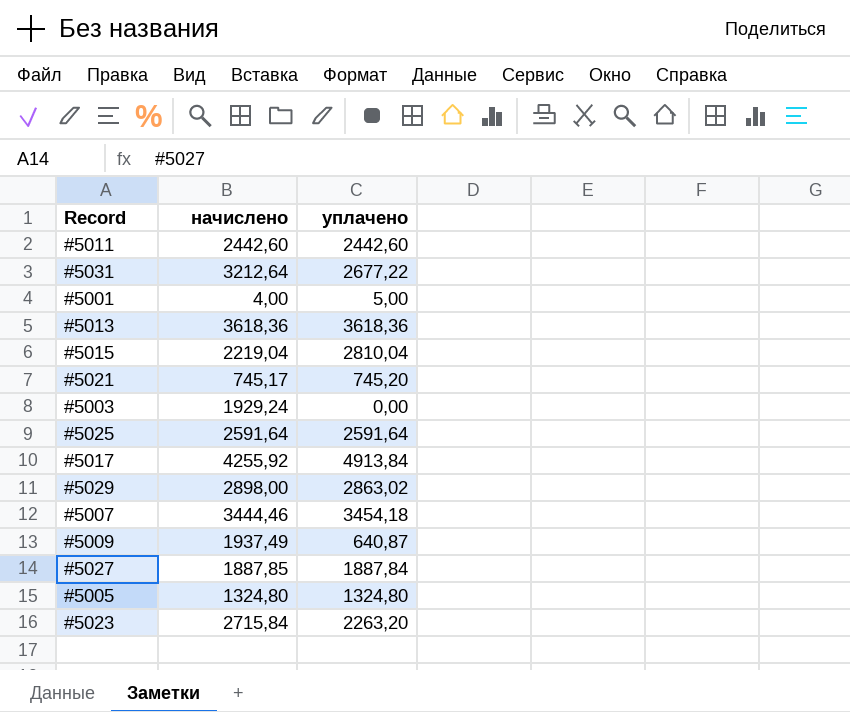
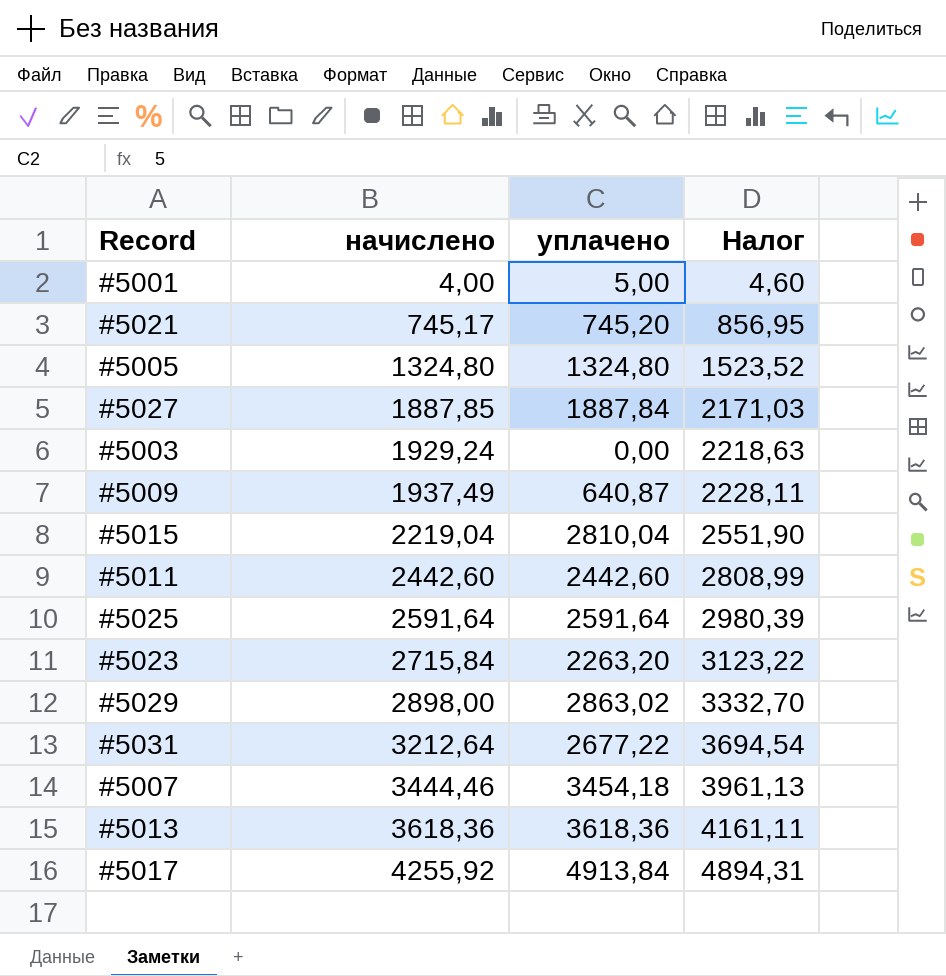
row order: none -> начислено ascending
column Налог | formula: none -> [начислено] * 1,15

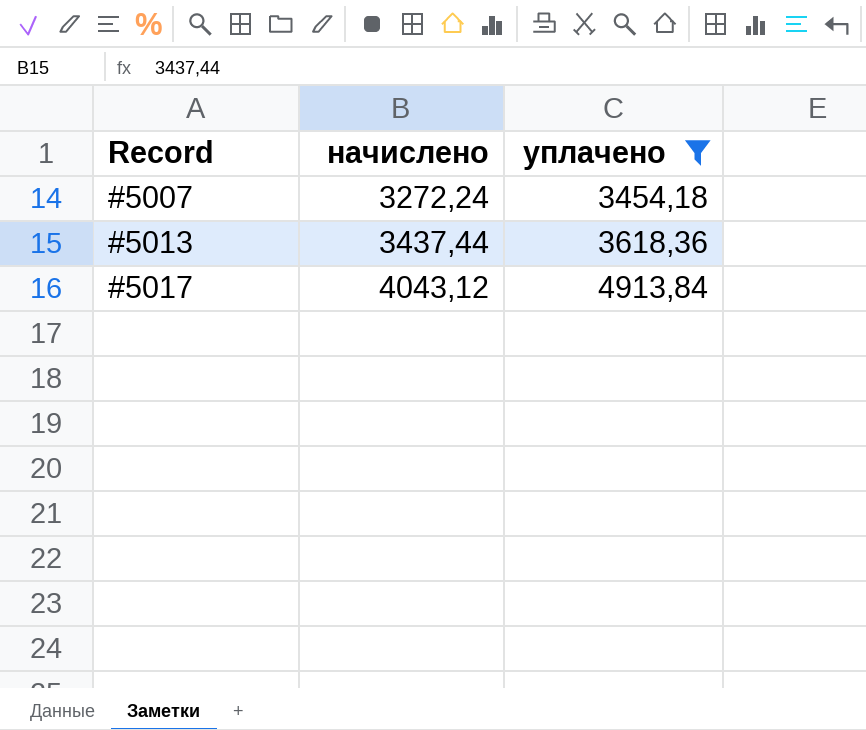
filter: none -> уплачено >= 3454,18
column Налог | formula: [начислено] * 1,15 -> none
#5007 | начислено: 3444,46 -> 3272,24
#5013 | начислено: 3618,36 -> 3437,44
#5017 | начислено: 4255,92 -> 4043,12

